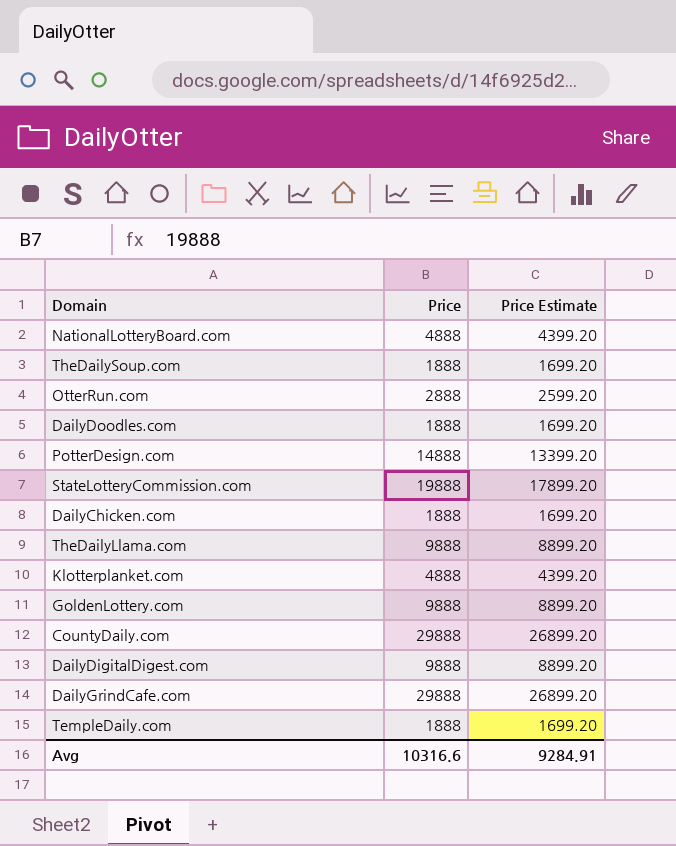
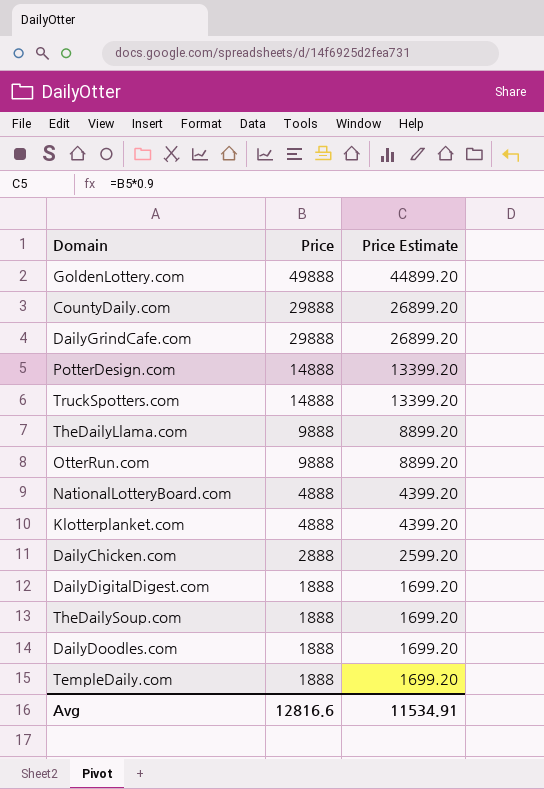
row order: none -> Price descending
row StateLotteryCommission.com: 19888 | 17899.20 -> none
GoldenLottery.com | Price: 9888 -> 49888
GoldenLottery.com | Price Estimate: 8899.20 -> 44899.20
row TruckSpotters.com: none -> 14888 | 13399.20
OtterRun.com | Price: 2888 -> 9888
OtterRun.com | Price Estimate: 2599.20 -> 8899.20
DailyChicken.com | Price: 1888 -> 2888
DailyChicken.com | Price Estimate: 1699.20 -> 2599.20
DailyDigitalDigest.com | Price: 9888 -> 1888
DailyDigitalDigest.com | Price Estimate: 8899.20 -> 1699.20
Avg | Price: 10316.6 -> 12816.6
Avg | Price Estimate: 9284.91 -> 11534.91

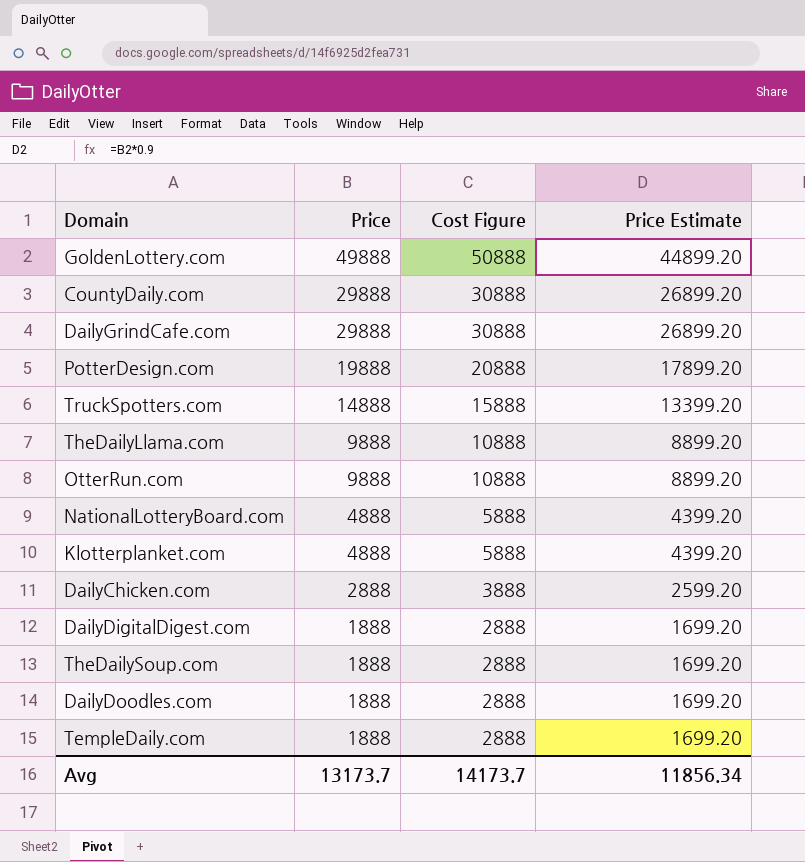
column Cost Figure | formula: none -> [Price] + 1000
PotterDesign.com | Price: 14888 -> 19888
PotterDesign.com | Price Estimate: 13399.20 -> 17899.20
Avg | Price: 12816.6 -> 13173.7
Avg | Price Estimate: 11534.91 -> 11856.34

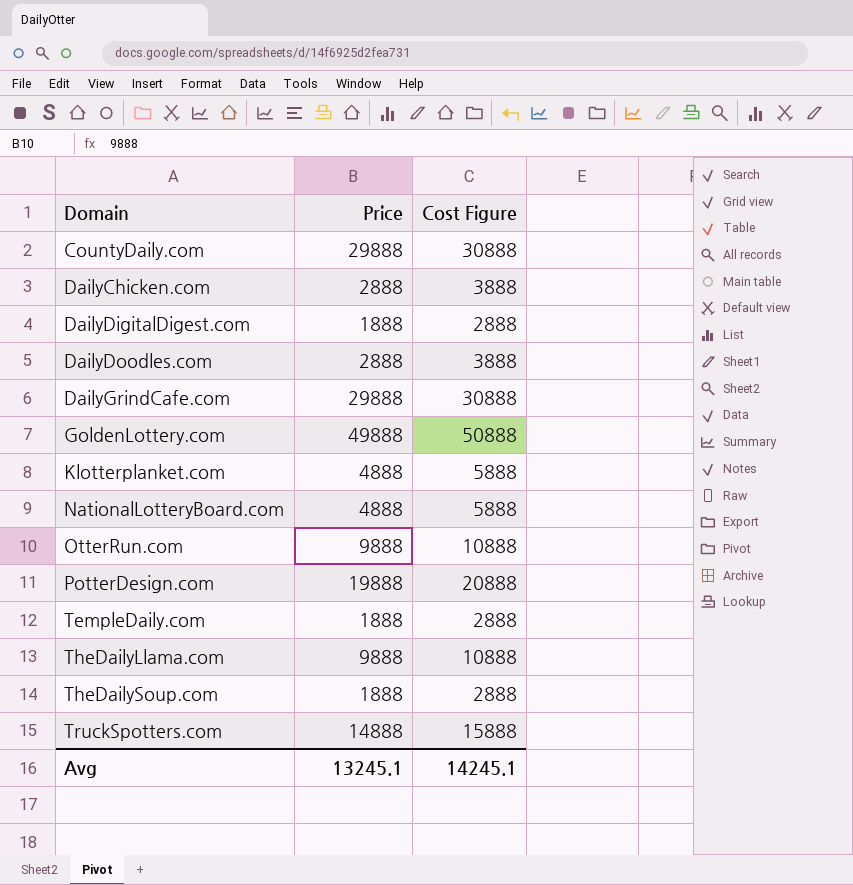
row order: Price descending -> Domain ascending
column Price Estimate | formula: [Price] * 0.9 -> none
DailyDoodles.com | Price: 1888 -> 2888
DailyDoodles.com | Cost Figure: 2888 -> 3888
Avg | Price: 13173.7 -> 13245.1
Avg | Cost Figure: 14173.7 -> 14245.1

